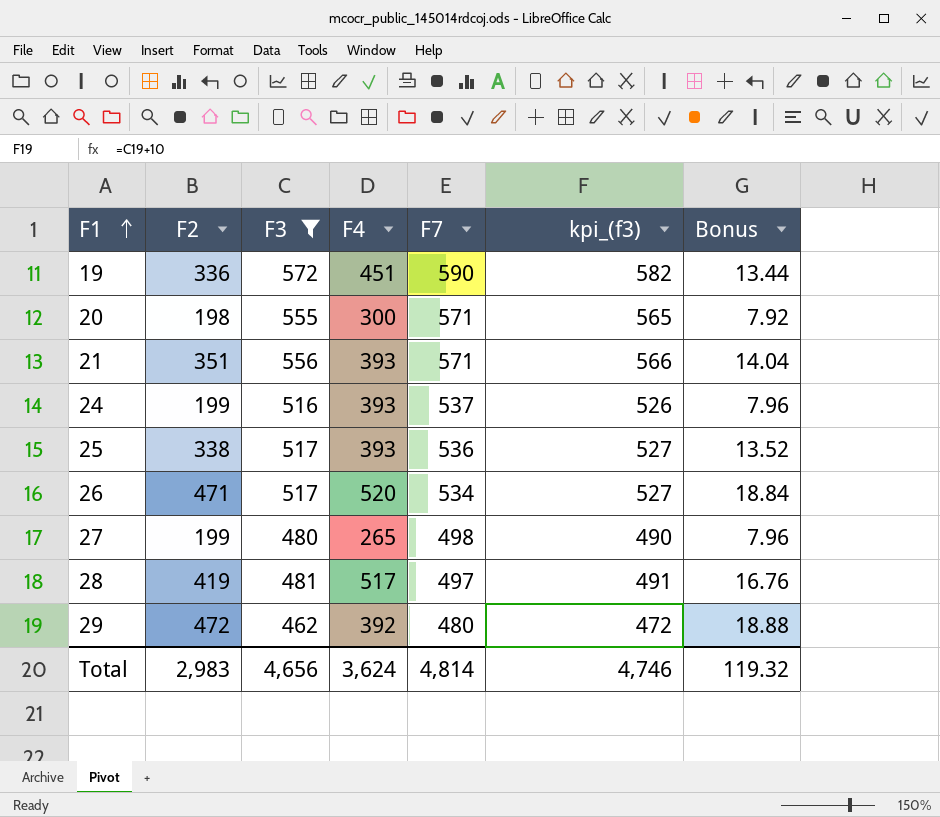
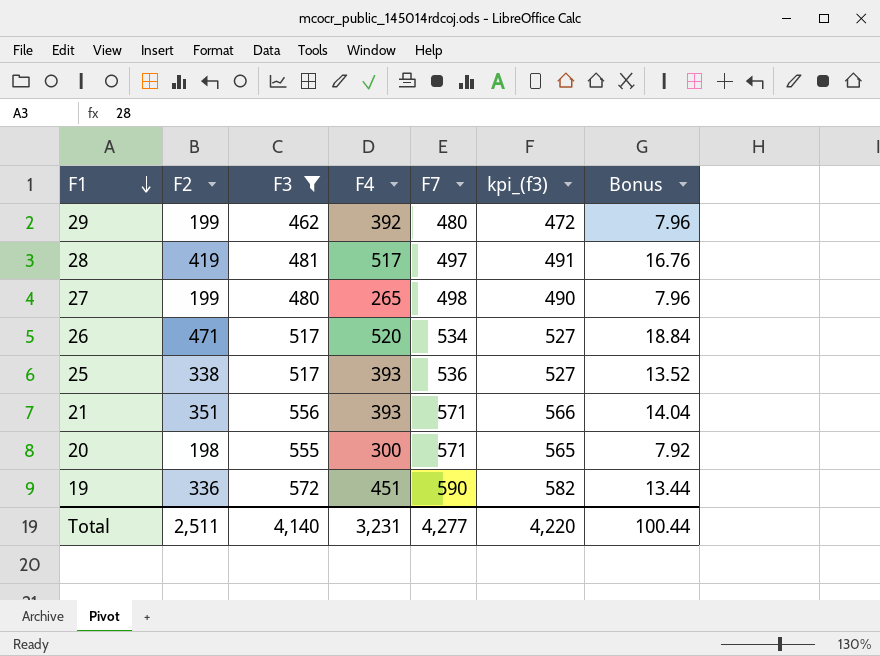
row order: F1 ascending -> F1 descending
row 24: 199 | 516 | 393 | 537 | 526 | 7.96 -> none
29 | F2: 472 -> 199
29 | Bonus: 18.88 -> 7.96
Total | F2: 2,983 -> 2,511
Total | F3: 4,656 -> 4,140
Total | F4: 3,624 -> 3,231
Total | F7: 4,814 -> 4,277
Total | kpi_(f3): 4,746 -> 4,220
Total | Bonus: 119.32 -> 100.44

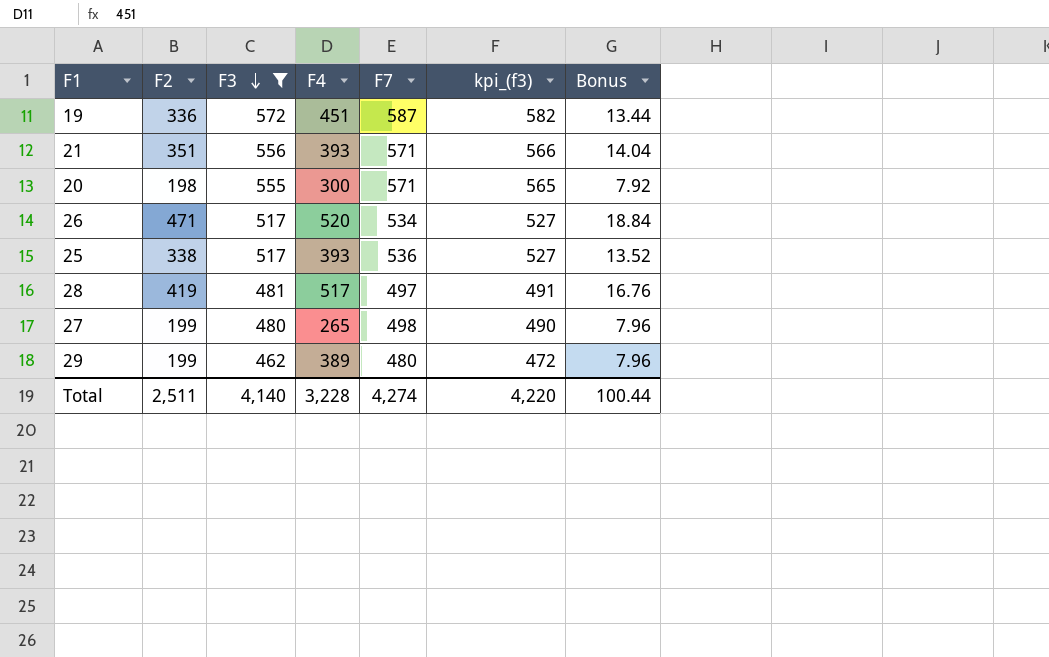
row order: F1 descending -> F3 descending
19 | F7: 590 -> 587
29 | F4: 392 -> 389
Total | F4: 3,231 -> 3,228
Total | F7: 4,277 -> 4,274

